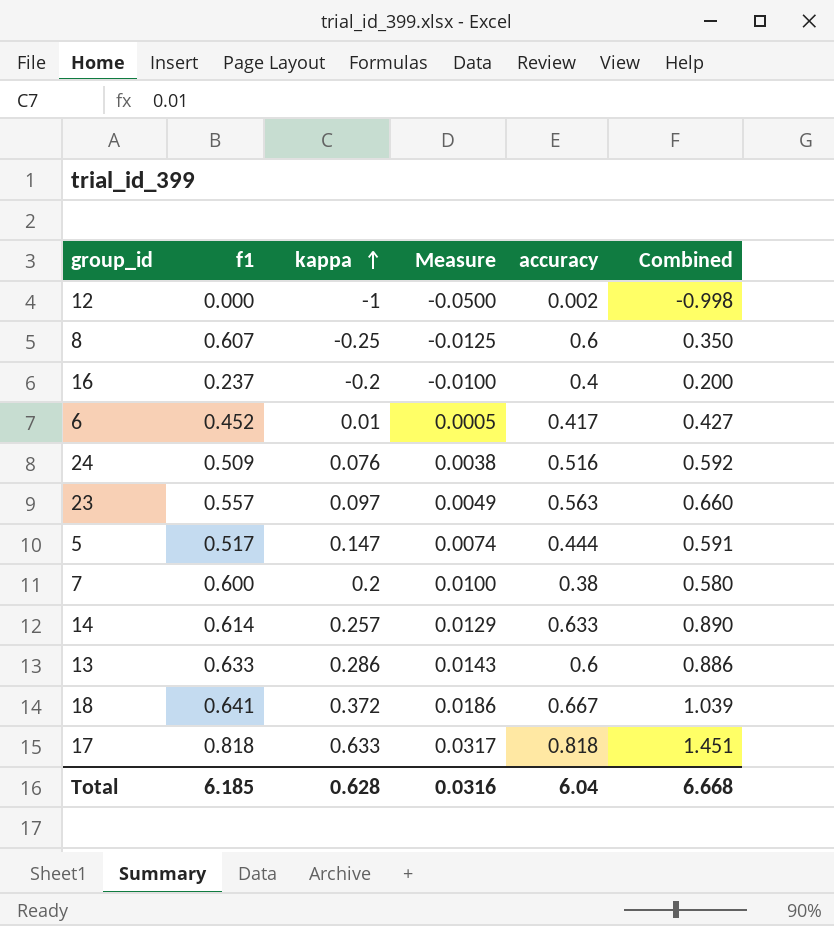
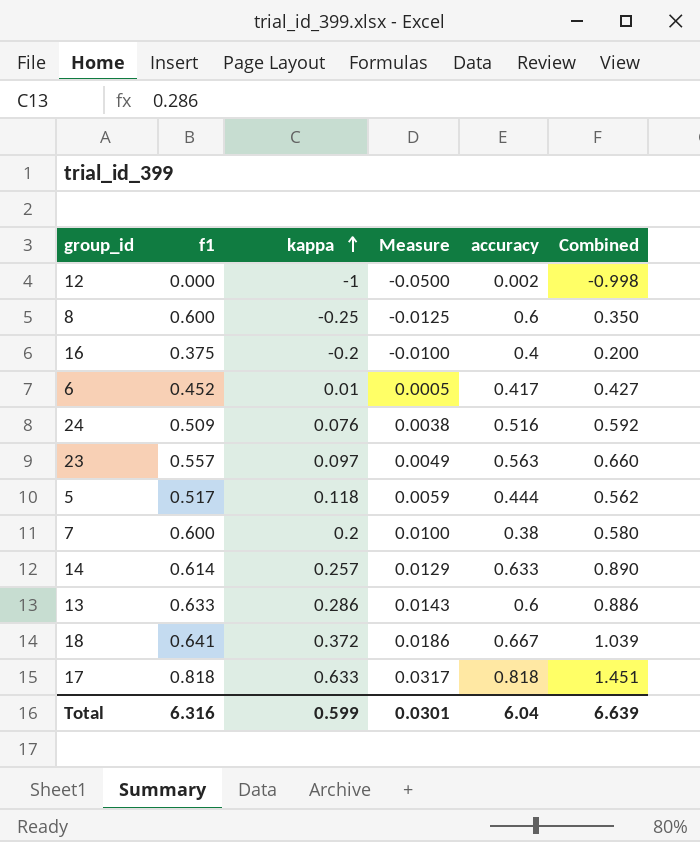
8 | f1: 0.607 -> 0.600
16 | f1: 0.237 -> 0.375
5 | kappa: 0.147 -> 0.118
5 | Measure: 0.0074 -> 0.0059
5 | Combined: 0.591 -> 0.562
Total | f1: 6.185 -> 6.316
Total | kappa: 0.628 -> 0.599
Total | Measure: 0.0316 -> 0.0301
Total | Combined: 6.668 -> 6.639

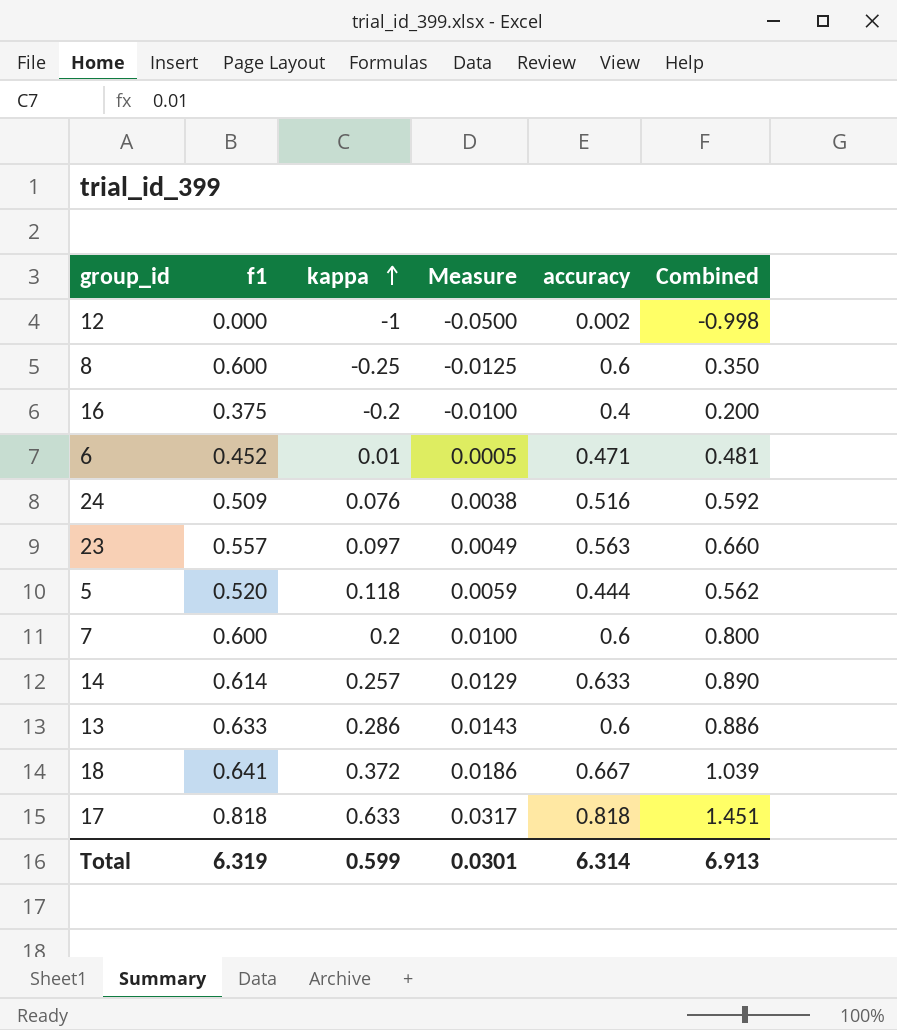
6 | accuracy: 0.417 -> 0.471
6 | Combined: 0.427 -> 0.481
5 | f1: 0.517 -> 0.520
7 | accuracy: 0.38 -> 0.6
7 | Combined: 0.580 -> 0.800
Total | f1: 6.316 -> 6.319
Total | accuracy: 6.04 -> 6.314
Total | Combined: 6.639 -> 6.913

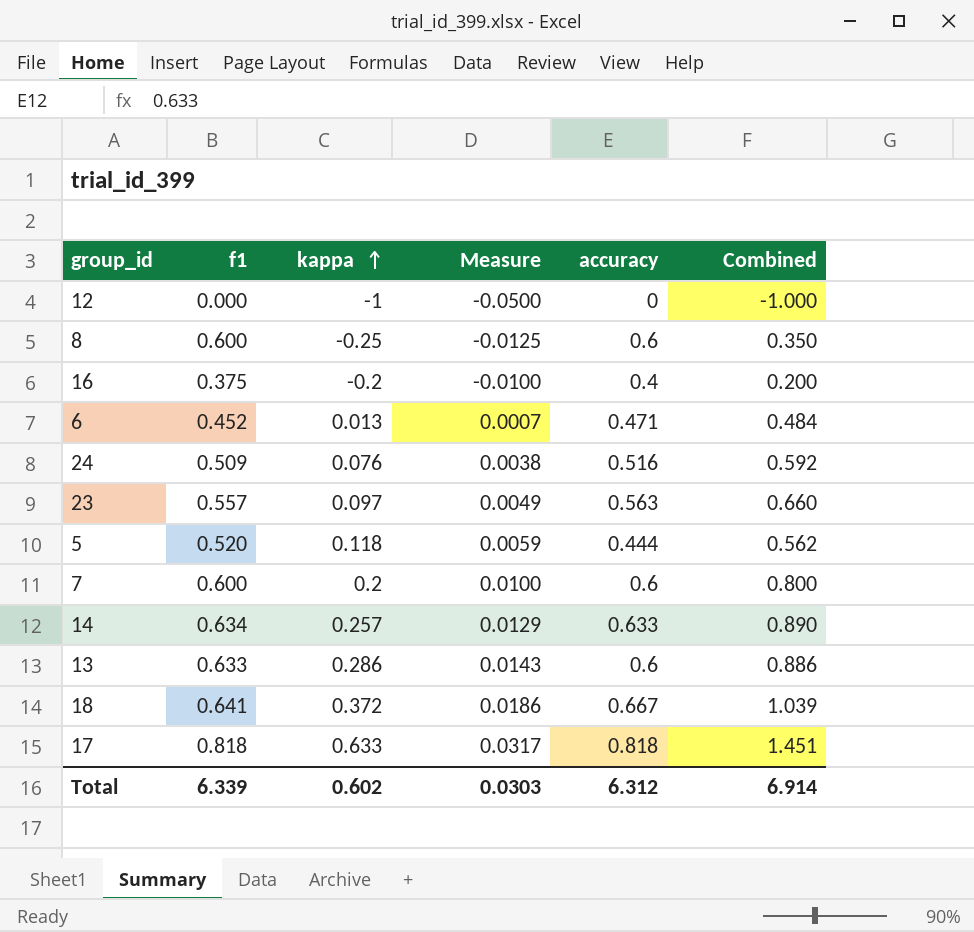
12 | accuracy: 0.002 -> 0
12 | Combined: -0.998 -> -1.000
6 | kappa: 0.01 -> 0.013
6 | Measure: 0.0005 -> 0.0007
6 | Combined: 0.481 -> 0.484
14 | f1: 0.614 -> 0.634
Total | f1: 6.319 -> 6.339
Total | kappa: 0.599 -> 0.602
Total | Measure: 0.0301 -> 0.0303
Total | accuracy: 6.314 -> 6.312
Total | Combined: 6.913 -> 6.914

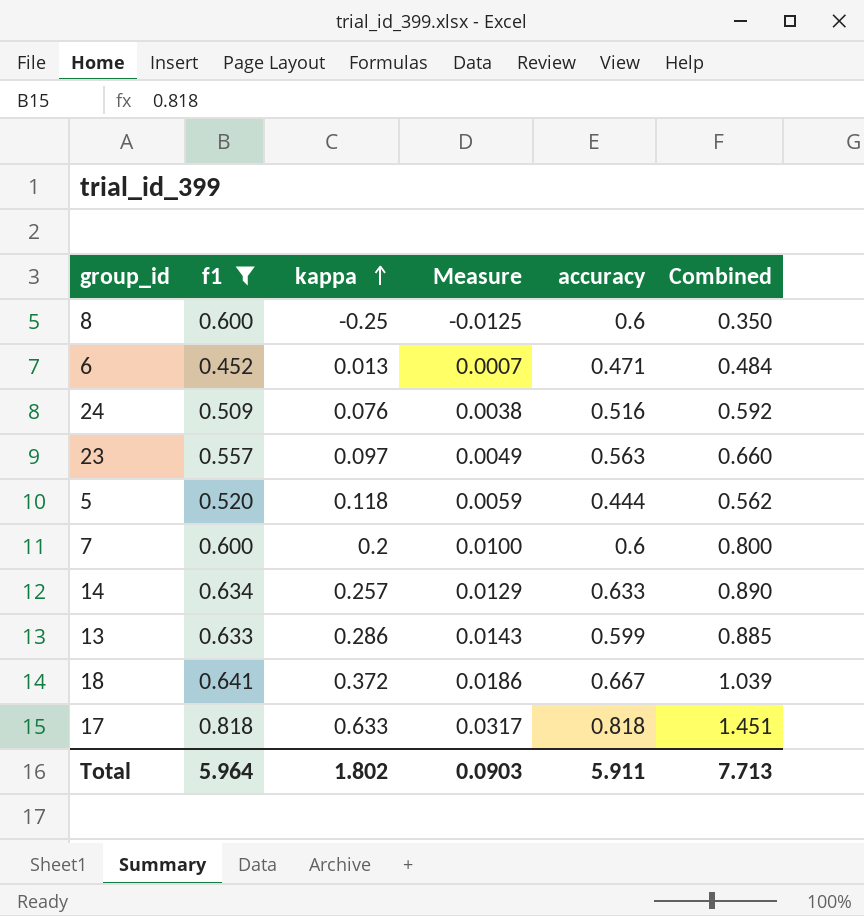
filter: none -> f1 >= 0.452
13 | accuracy: 0.6 -> 0.599
13 | Combined: 0.886 -> 0.885
Total | f1: 6.339 -> 5.964
Total | kappa: 0.602 -> 1.802
Total | Measure: 0.0303 -> 0.0903
Total | accuracy: 6.312 -> 5.911
Total | Combined: 6.914 -> 7.713

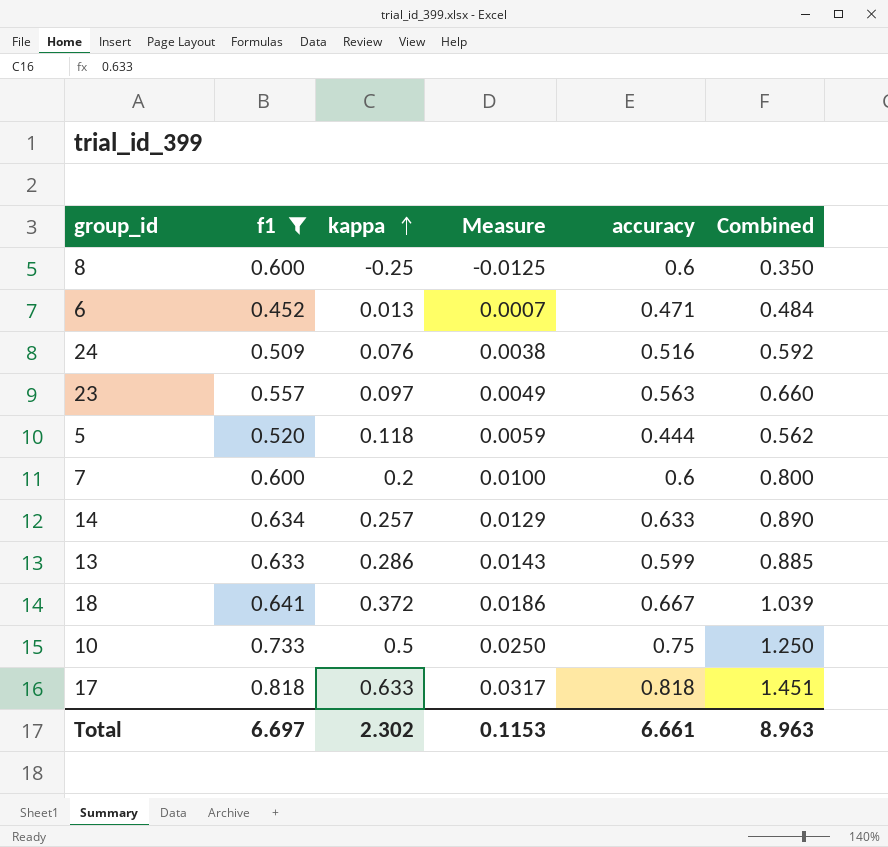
row 10: none -> 0.733 | 0.5 | 0.0250 | 0.75 | 1.250
Total | f1: 5.964 -> 6.697
Total | kappa: 1.802 -> 2.302
Total | Measure: 0.0903 -> 0.1153
Total | accuracy: 5.911 -> 6.661
Total | Combined: 7.713 -> 8.963

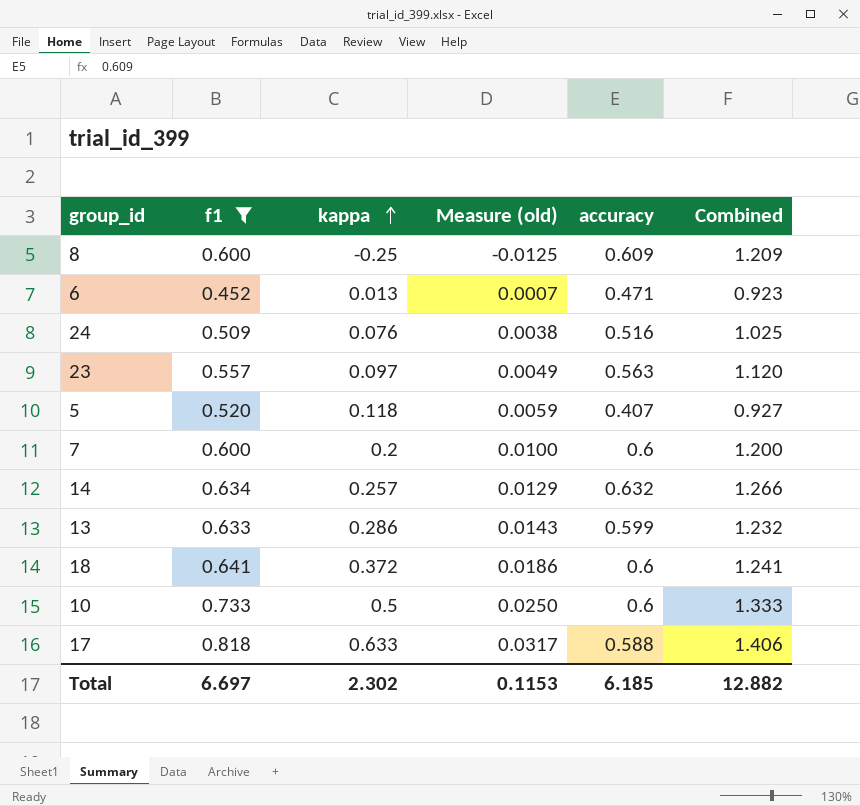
column name: Measure -> Measure (old)
column Combined | formula: [kappa] + [accuracy] -> [f1] + [accuracy]
8 | accuracy: 0.6 -> 0.609
5 | accuracy: 0.444 -> 0.407
14 | accuracy: 0.633 -> 0.632
18 | accuracy: 0.667 -> 0.6
10 | accuracy: 0.75 -> 0.6
17 | accuracy: 0.818 -> 0.588
Total | accuracy: 6.661 -> 6.185
Total | Combined: 8.963 -> 12.882

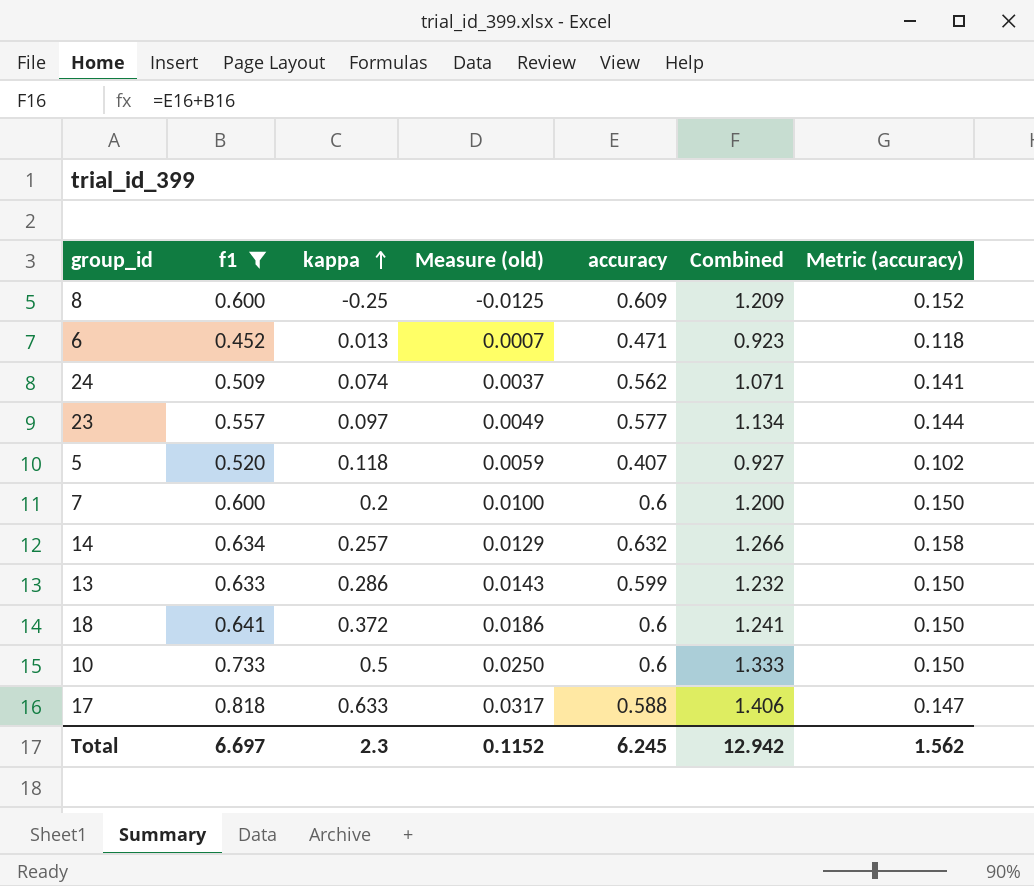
column Metric (accuracy) | formula: none -> [accuracy] * 0.25
24 | kappa: 0.076 -> 0.074
24 | Measure (old): 0.0038 -> 0.0037
24 | accuracy: 0.516 -> 0.562
24 | Combined: 1.025 -> 1.071
23 | accuracy: 0.563 -> 0.577
23 | Combined: 1.120 -> 1.134
Total | kappa: 2.302 -> 2.3
Total | Measure (old): 0.1153 -> 0.1152
Total | accuracy: 6.185 -> 6.245
Total | Combined: 12.882 -> 12.942

